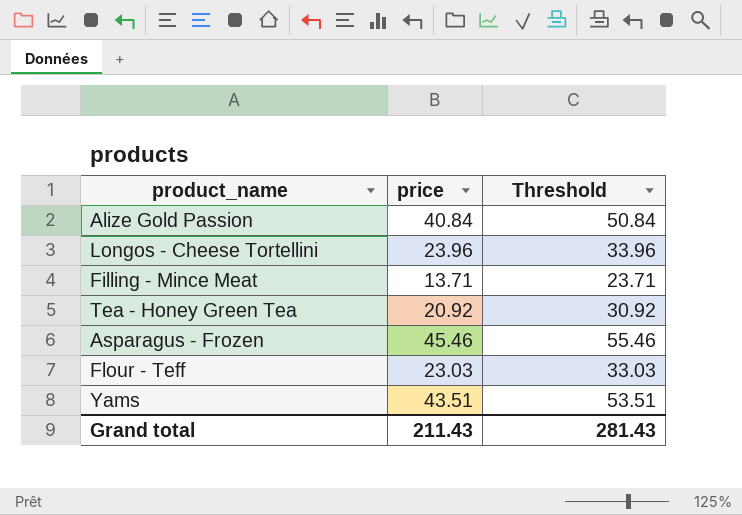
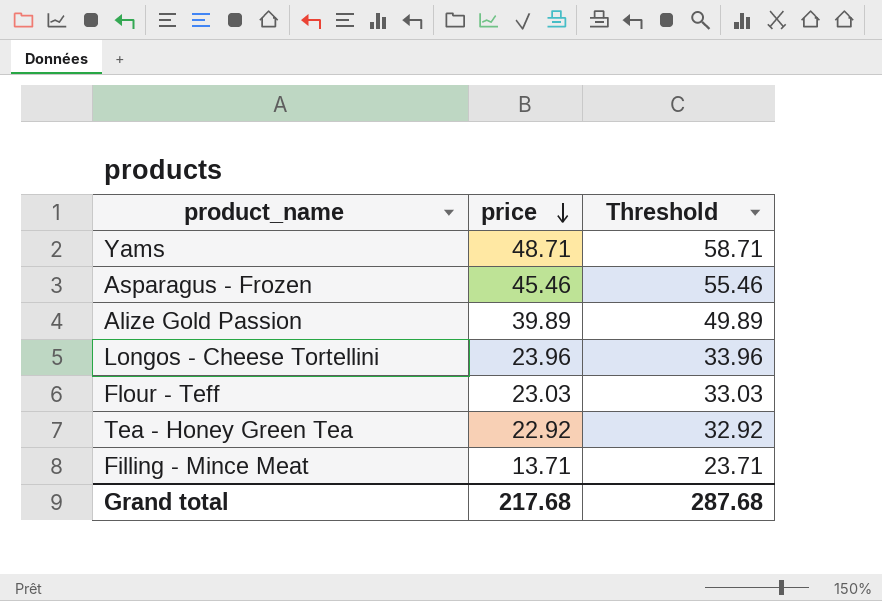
row order: none -> price descending
Yams | price: 43.51 -> 48.71
Yams | Threshold: 53.51 -> 58.71
Alize Gold Passion | price: 40.84 -> 39.89
Alize Gold Passion | Threshold: 50.84 -> 49.89
Tea - Honey Green Tea | price: 20.92 -> 22.92
Tea - Honey Green Tea | Threshold: 30.92 -> 32.92
Grand total | price: 211.43 -> 217.68
Grand total | Threshold: 281.43 -> 287.68

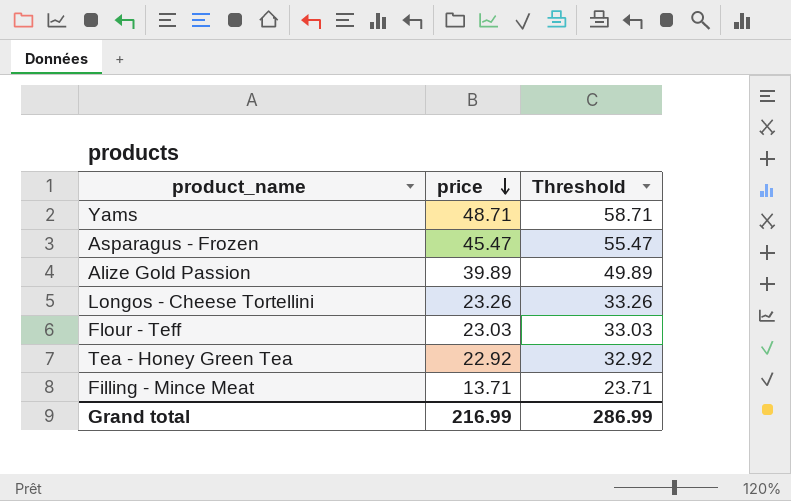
Asparagus - Frozen | price: 45.46 -> 45.47
Asparagus - Frozen | Threshold: 55.46 -> 55.47
Longos - Cheese Tortellini | price: 23.96 -> 23.26
Longos - Cheese Tortellini | Threshold: 33.96 -> 33.26
Grand total | price: 217.68 -> 216.99
Grand total | Threshold: 287.68 -> 286.99

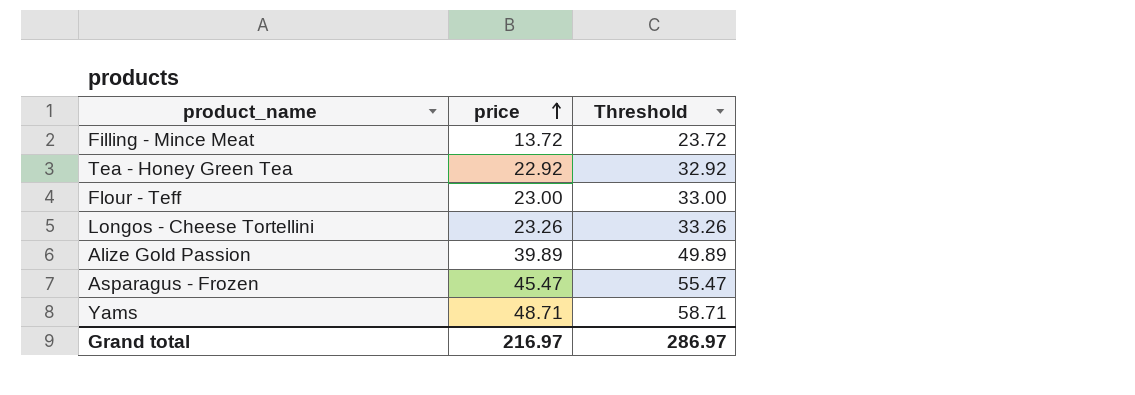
row order: price descending -> price ascending
Filling - Mince Meat | price: 13.71 -> 13.72
Filling - Mince Meat | Threshold: 23.71 -> 23.72
Flour - Teff | price: 23.03 -> 23.00
Flour - Teff | Threshold: 33.03 -> 33.00
Grand total | price: 216.99 -> 216.97
Grand total | Threshold: 286.99 -> 286.97

